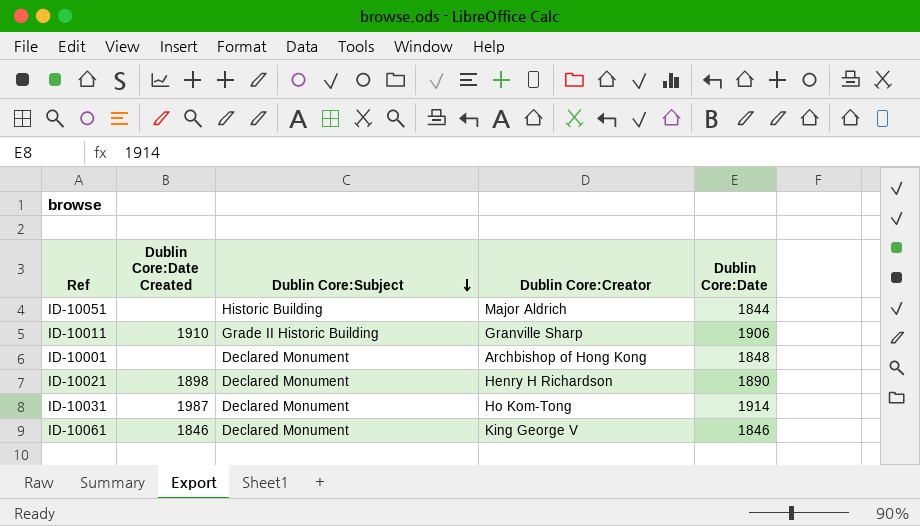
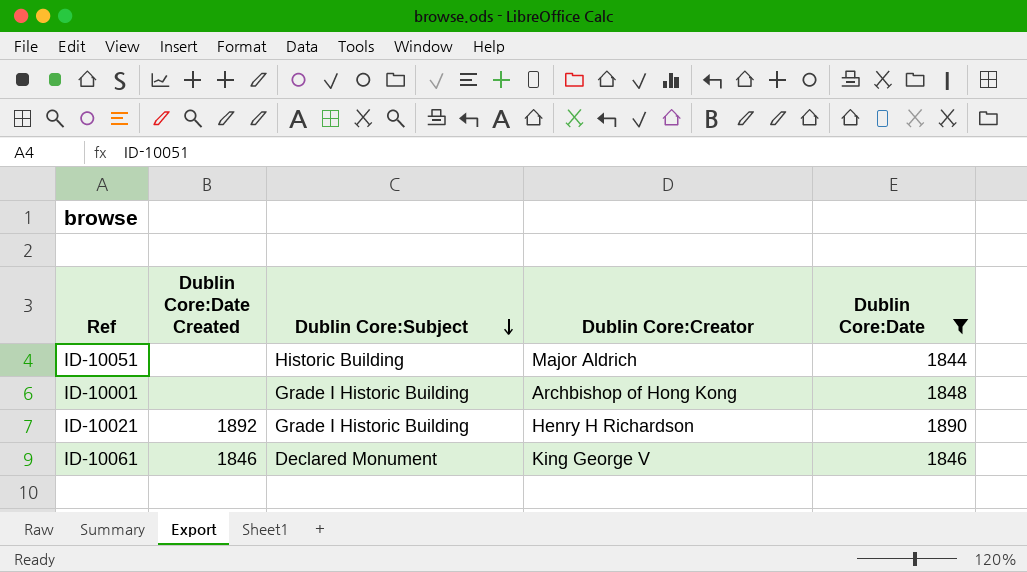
filter: none -> Dublin Core:Date <= 1890
ID-10001 | Dublin Core:Subject: Declared Monument -> Grade I Historic Building
ID-10021 | Dublin Core:Date Created: 1898 -> 1892
ID-10021 | Dublin Core:Subject: Declared Monument -> Grade I Historic Building

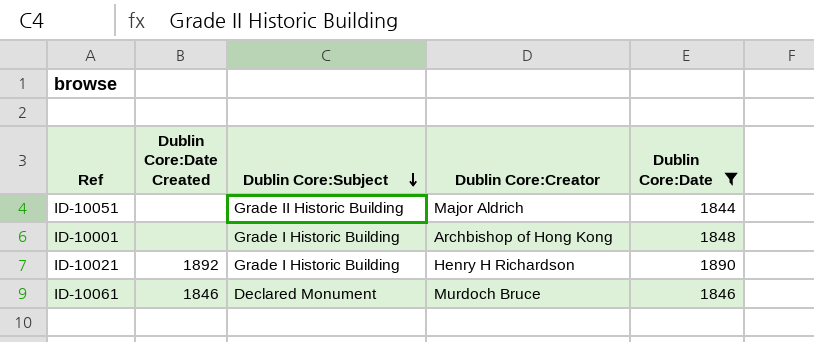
ID-10051 | Dublin Core:Subject: Historic Building -> Grade II Historic Building
ID-10061 | Dublin Core:Creator: King George V -> Murdoch Bruce

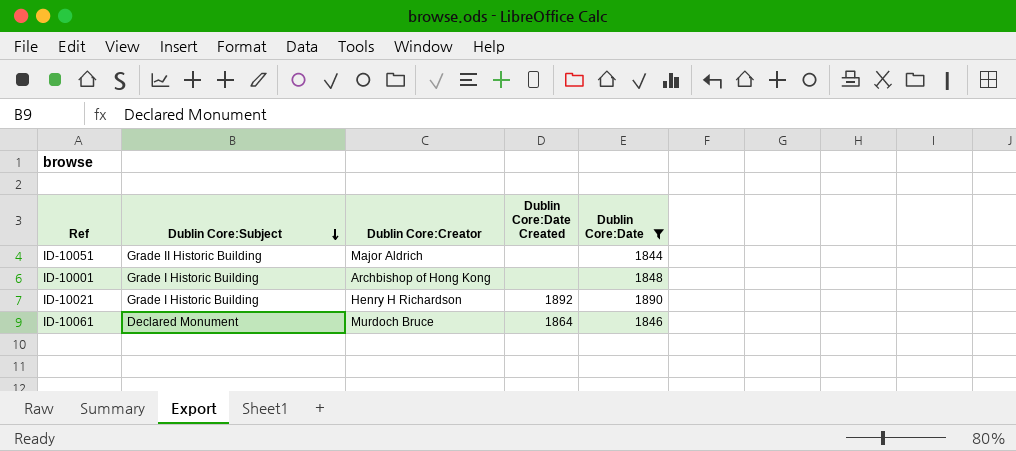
column Dublin Core:Date Created | position: 2 -> 4
ID-10061 | Dublin Core:Date Created: 1846 -> 1864

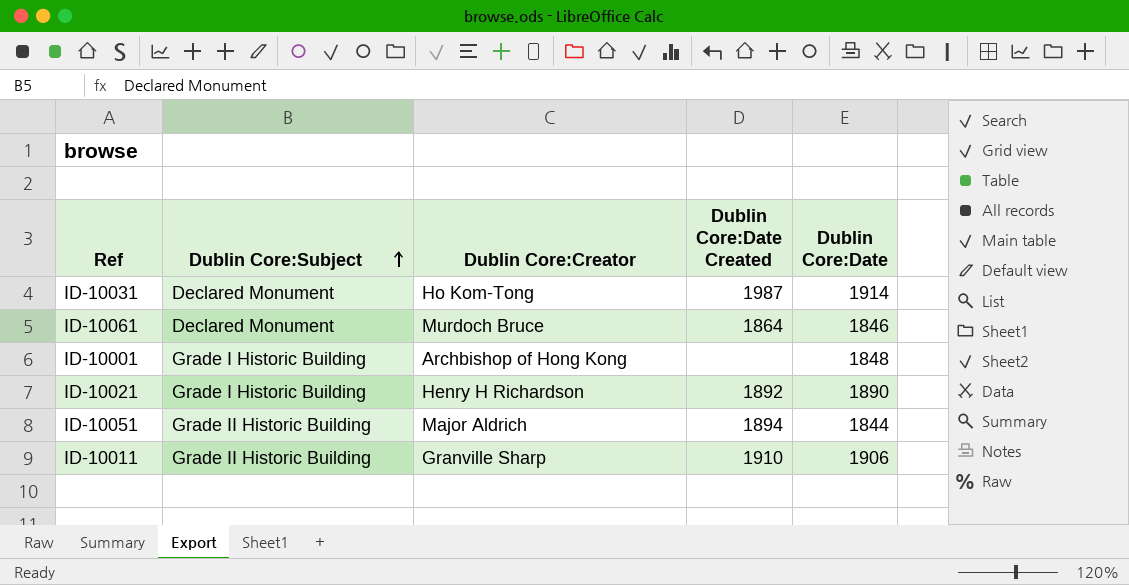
filter: Dublin Core:Date <= 1890 -> none
row order: Dublin Core:Subject descending -> Dublin Core:Subject ascending
ID-10051 | Dublin Core:Date Created: none -> 1894

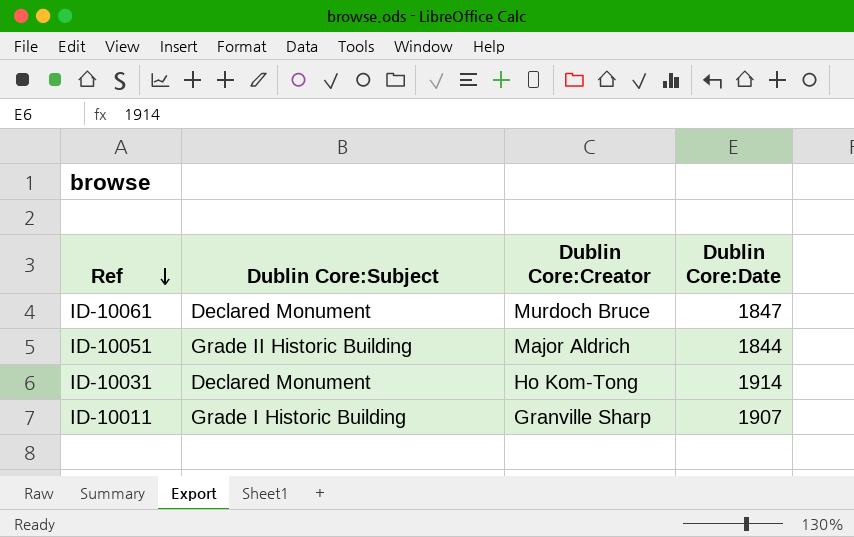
row order: Dublin Core:Subject ascending -> Ref descending
column Dublin Core:Date Created | position: 4 -> none
row ID-10001: Grade I Historic Building | Archbishop of Hong Kong | none | 1848 -> none
row ID-10021: Grade I Historic Building | Henry H Richardson | 1892 | 1890 -> none
ID-10061 | Dublin Core:Date: 1846 -> 1847
ID-10011 | Dublin Core:Subject: Grade II Historic Building -> Grade I Historic Building
ID-10011 | Dublin Core:Date: 1906 -> 1907

